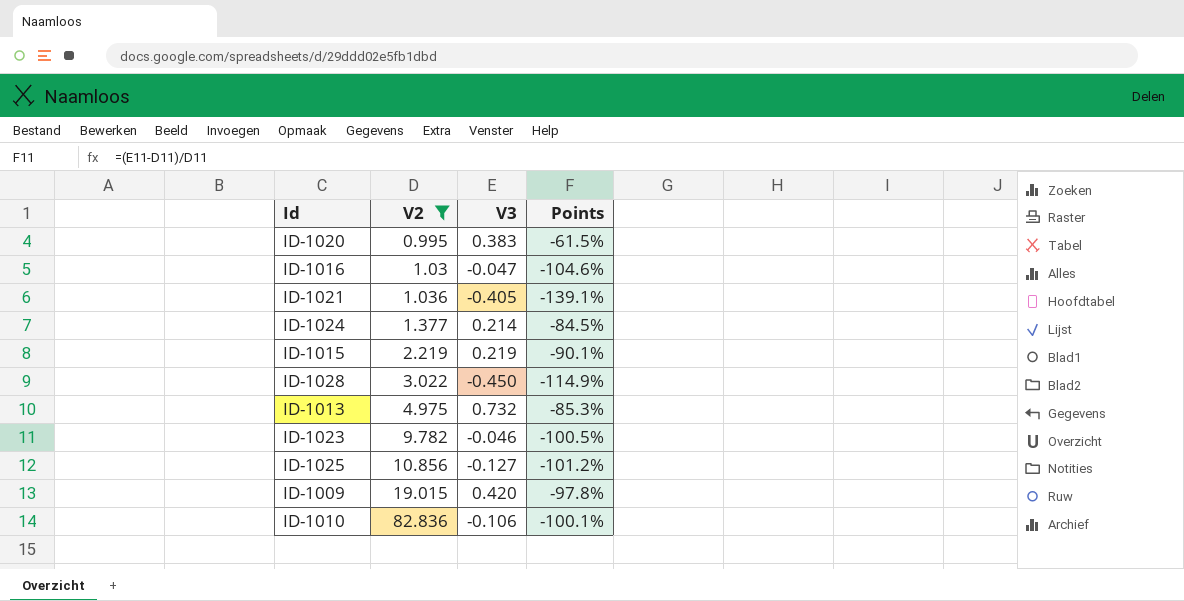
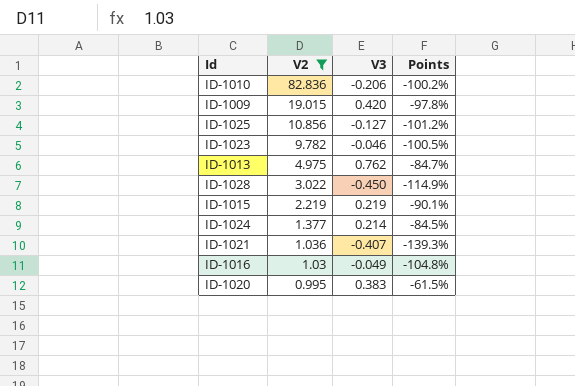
row order: V2 ascending -> V2 descending
ID-1010 | V3: -0.106 -> -0.206
ID-1010 | Points: -100.1% -> -100.2%
ID-1013 | V3: 0.732 -> 0.762
ID-1013 | Points: -85.3% -> -84.7%
ID-1021 | V3: -0.405 -> -0.407
ID-1021 | Points: -139.1% -> -139.3%
ID-1016 | V3: -0.047 -> -0.049
ID-1016 | Points: -104.6% -> -104.8%

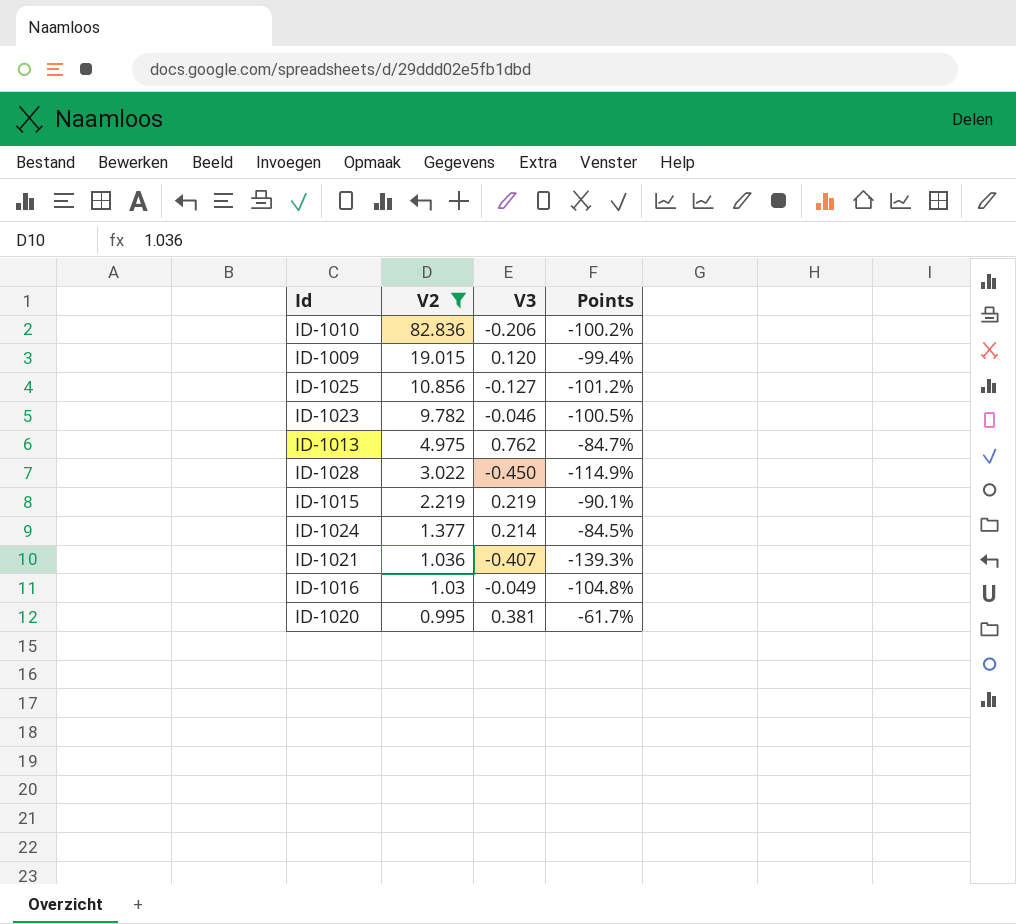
ID-1009 | V3: 0.420 -> 0.120
ID-1009 | Points: -97.8% -> -99.4%
ID-1020 | V3: 0.383 -> 0.381
ID-1020 | Points: -61.5% -> -61.7%

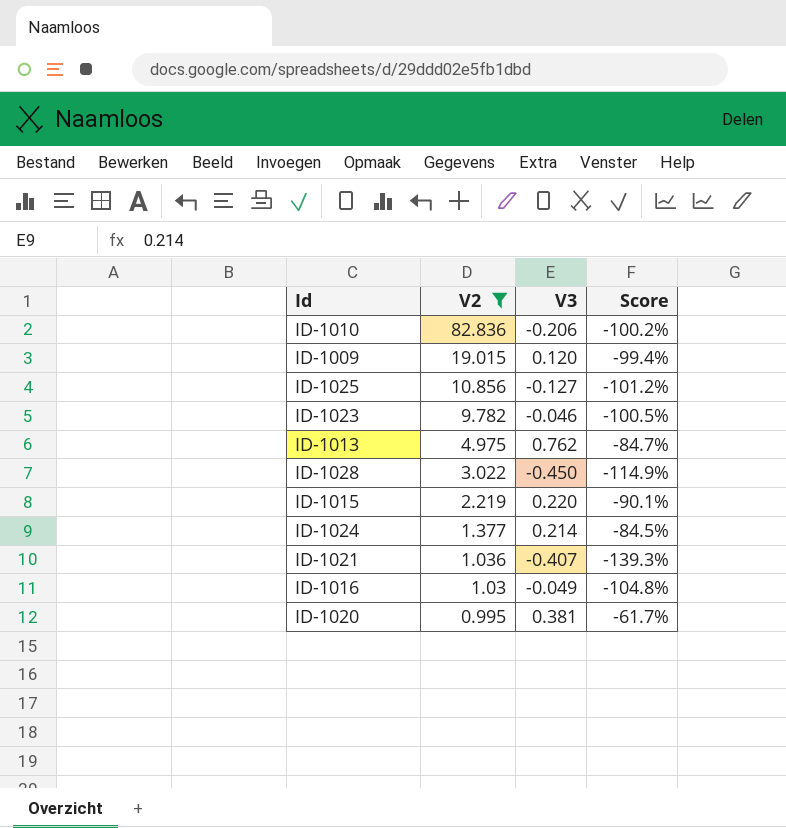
column name: Points -> Score
ID-1015 | V3: 0.219 -> 0.220

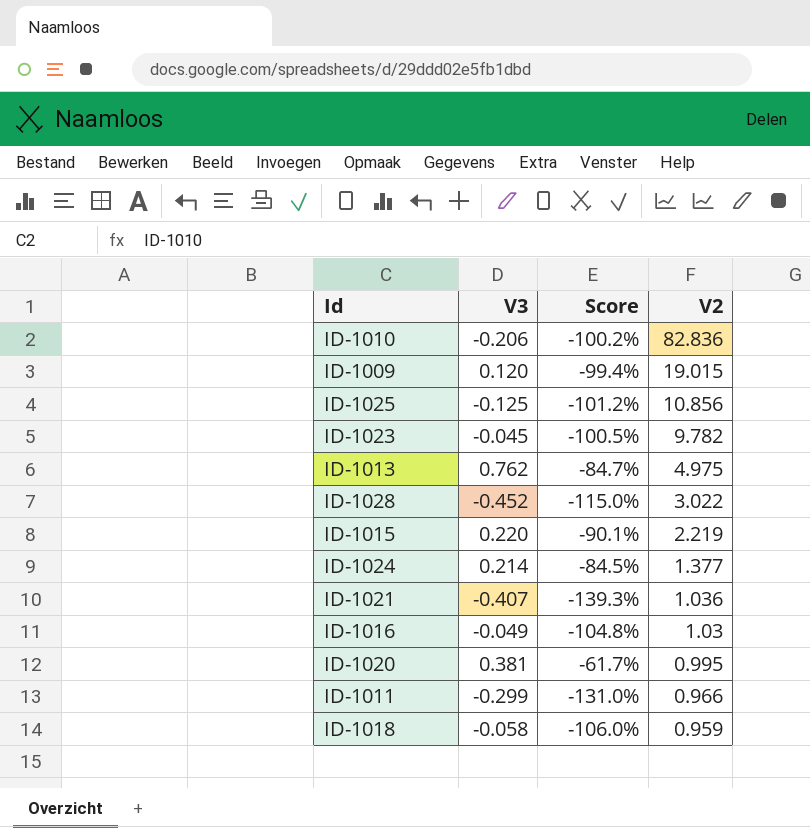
filter: V2 >= 0.995 -> none
column V2 | position: 2 -> 4
ID-1025 | V3: -0.127 -> -0.125
ID-1023 | V3: -0.046 -> -0.045
ID-1028 | V3: -0.450 -> -0.452
ID-1028 | Score: -114.9% -> -115.0%

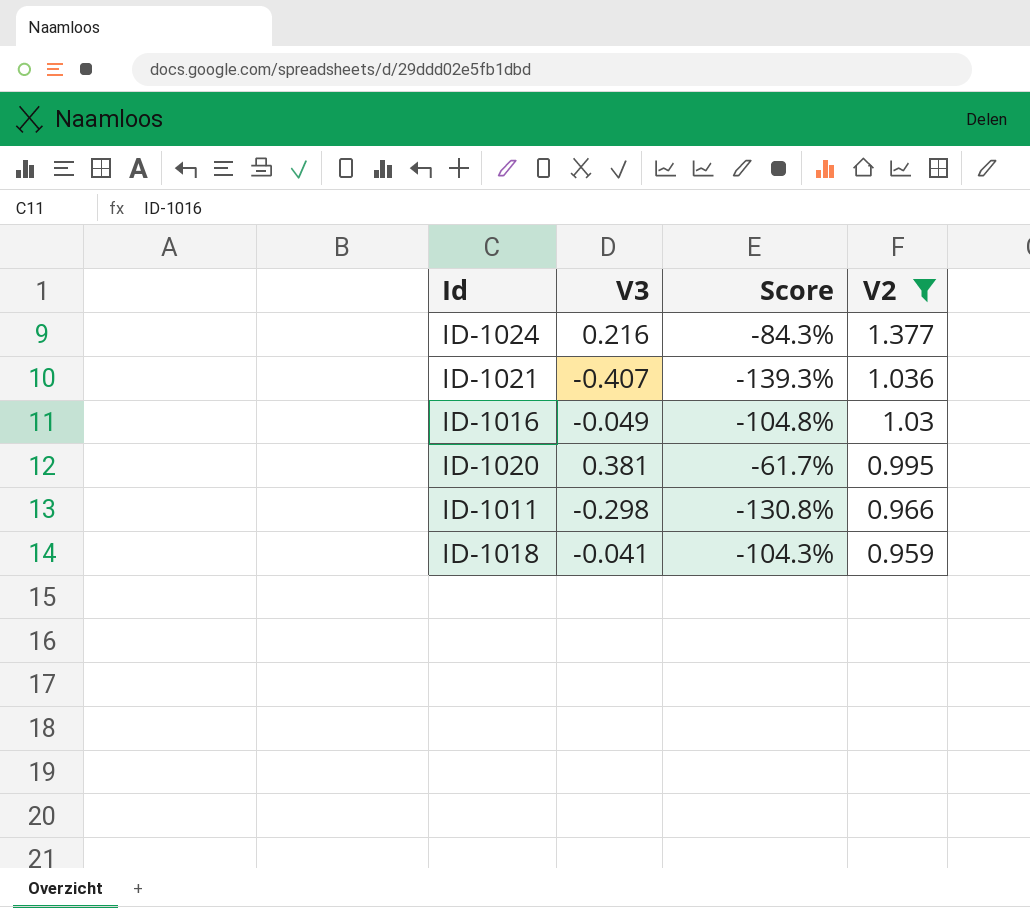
filter: none -> V2 <= 1.377
ID-1024 | V3: 0.214 -> 0.216
ID-1024 | Score: -84.5% -> -84.3%
ID-1011 | V3: -0.299 -> -0.298
ID-1011 | Score: -131.0% -> -130.8%
ID-1018 | V3: -0.058 -> -0.041
ID-1018 | Score: -106.0% -> -104.3%

